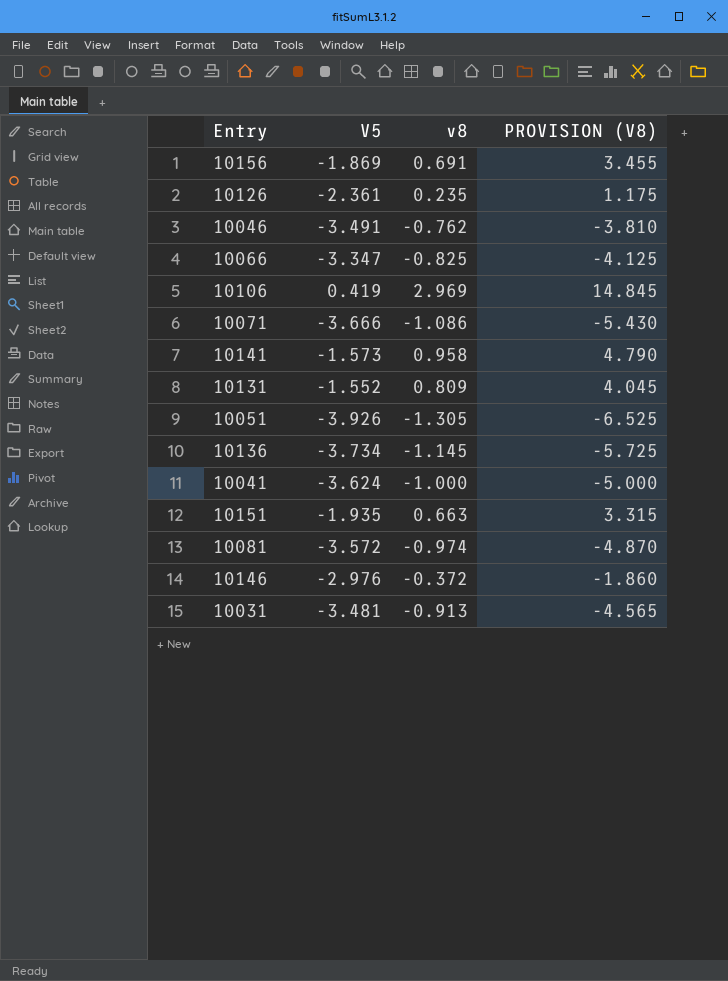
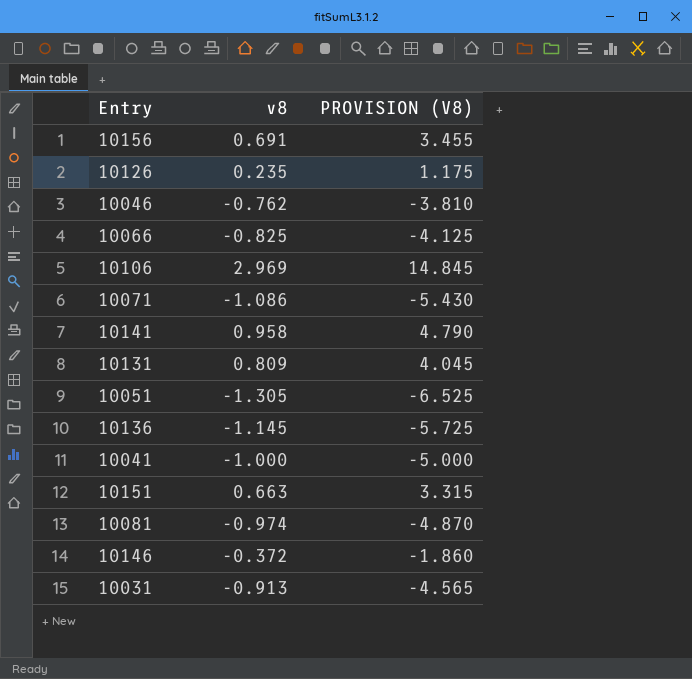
column V5 | position: 2 -> none

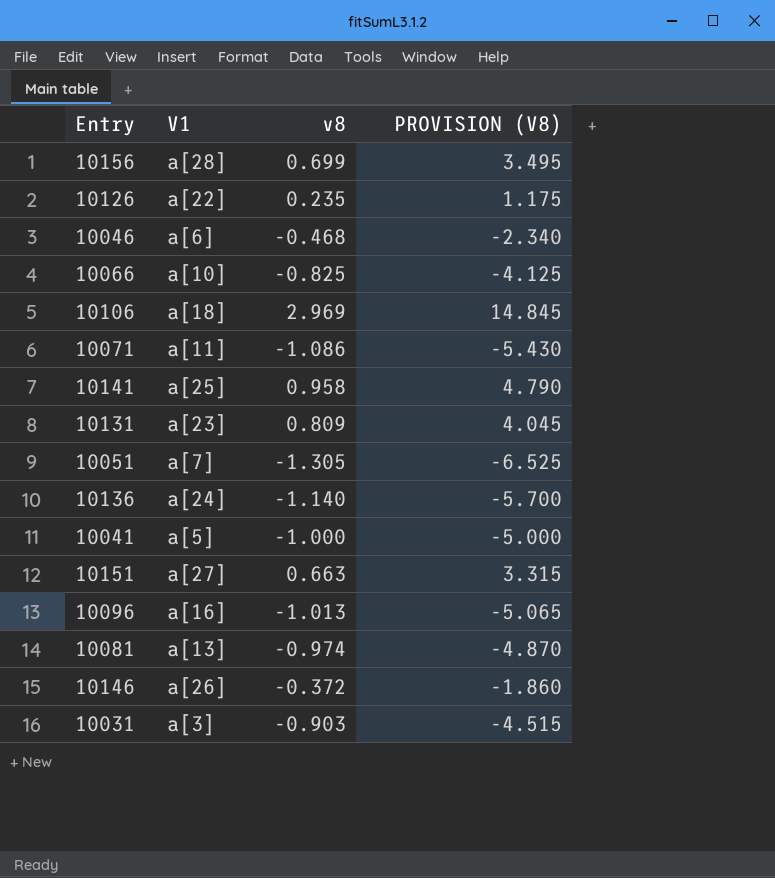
column V1 | position: none -> 2
10156 | v8: 0.691 -> 0.699
10156 | PROVISION (V8): 3.455 -> 3.495
10046 | v8: -0.762 -> -0.468
10046 | PROVISION (V8): -3.810 -> -2.340
10136 | v8: -1.145 -> -1.140
10136 | PROVISION (V8): -5.725 -> -5.700
row 10096: none -> a[16] | -1.013 | -5.065
10031 | v8: -0.913 -> -0.903
10031 | PROVISION (V8): -4.565 -> -4.515

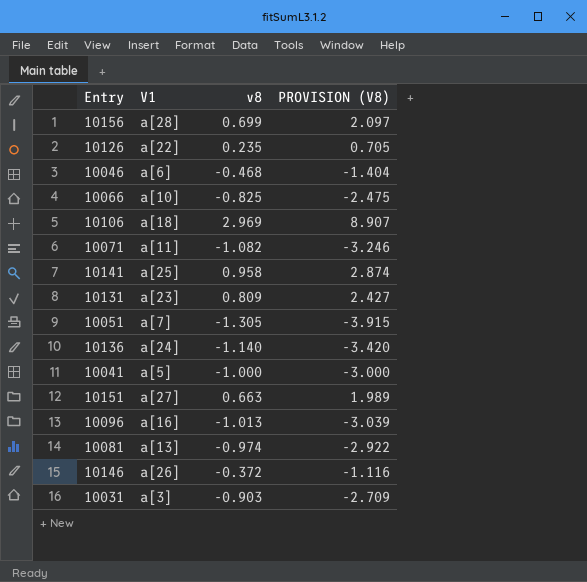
column PROVISION (V8) | formula: [v8] * 5 -> [v8] * 3
10071 | v8: -1.086 -> -1.082

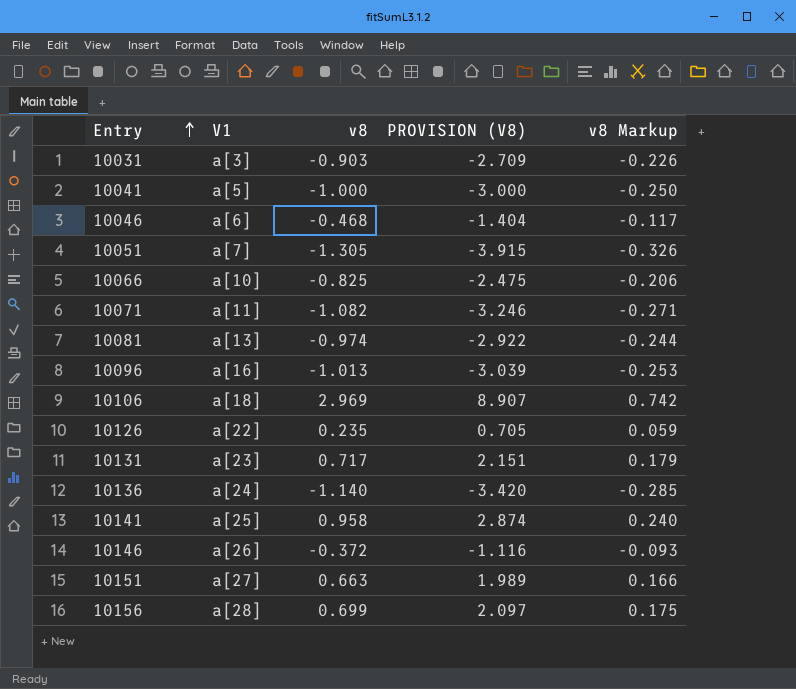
row order: none -> Entry ascending
column v8 Markup | formula: none -> [v8] * 0.25
10131 | v8: 0.809 -> 0.717
10131 | PROVISION (V8): 2.427 -> 2.151

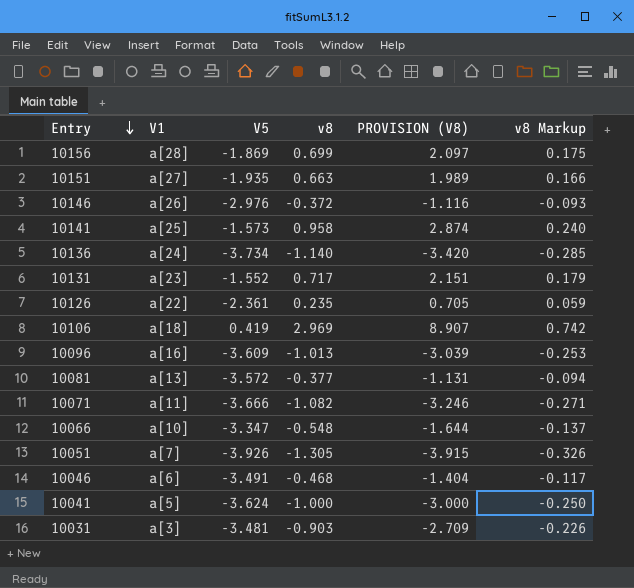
row order: Entry ascending -> Entry descending
column V5 | position: none -> 3
10081 | v8: -0.974 -> -0.377
10081 | PROVISION (V8): -2.922 -> -1.131
10081 | v8 Markup: -0.244 -> -0.094
10066 | v8: -0.825 -> -0.548
10066 | PROVISION (V8): -2.475 -> -1.644
10066 | v8 Markup: -0.206 -> -0.137

